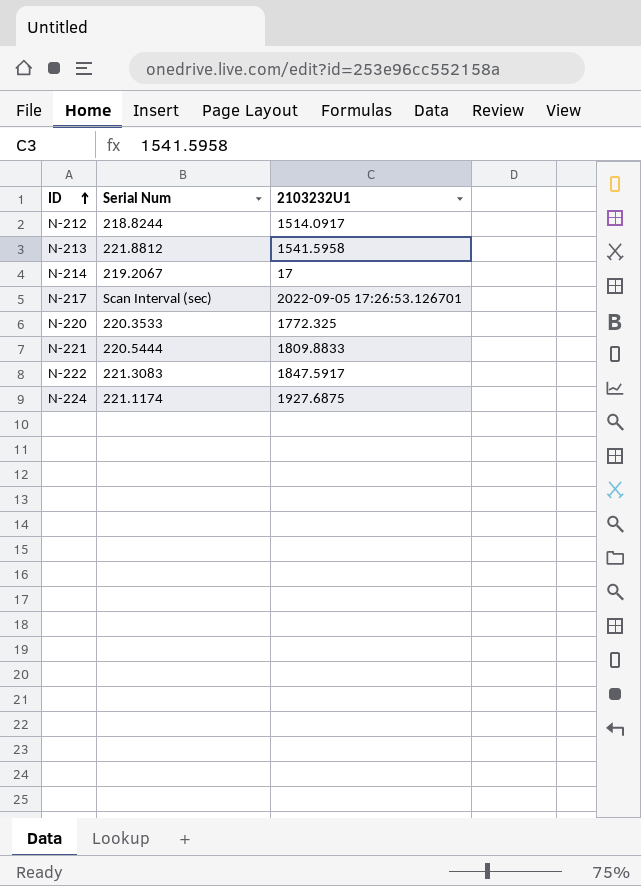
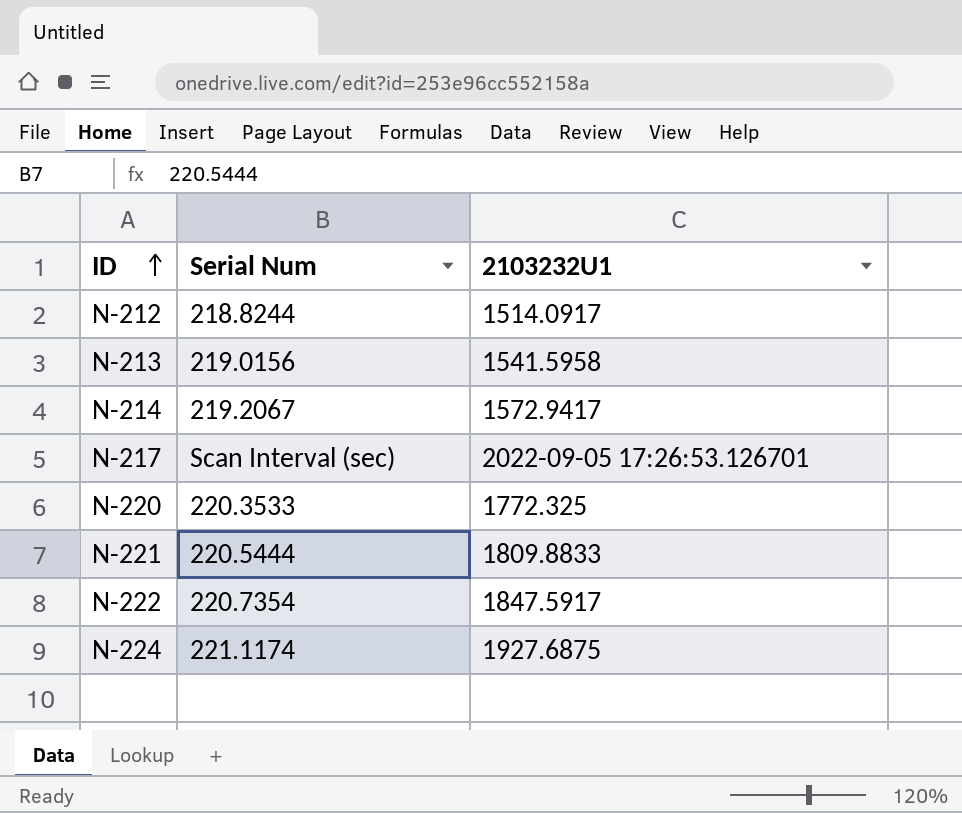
N-213 | Serial Num: 221.8812 -> 219.0156
N-214 | 2103232U1: 17 -> 1572.9417
N-222 | Serial Num: 221.3083 -> 220.7354

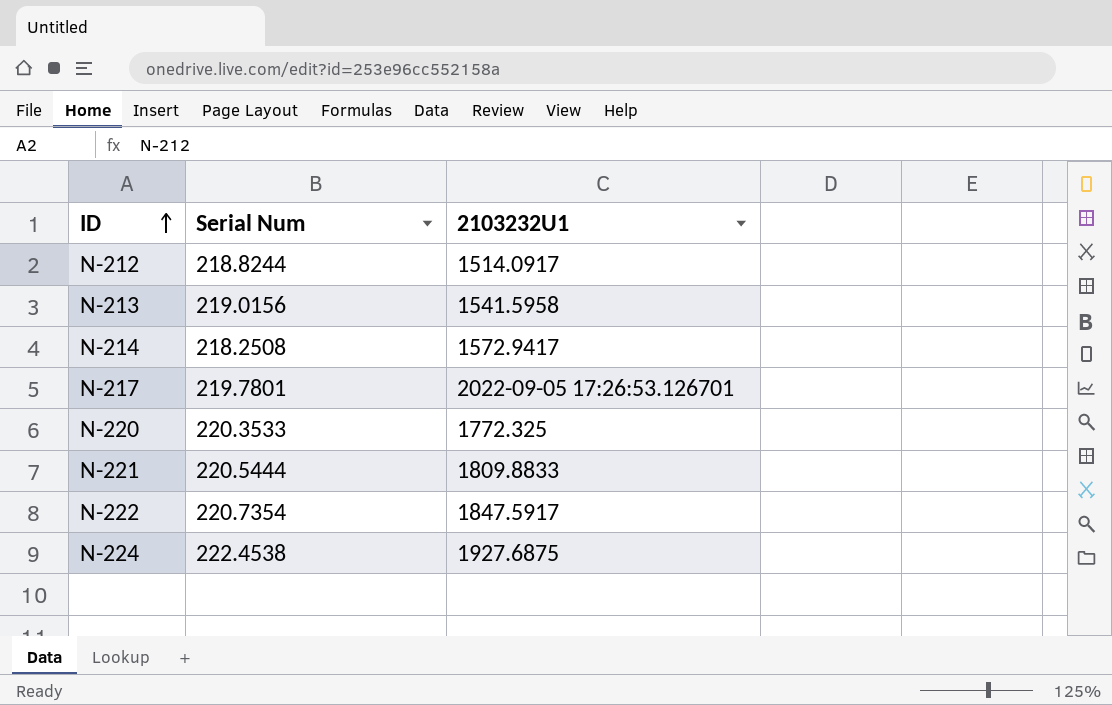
N-214 | Serial Num: 219.2067 -> 218.2508
N-217 | Serial Num: Scan Interval (sec) -> 219.7801
N-224 | Serial Num: 221.1174 -> 222.4538

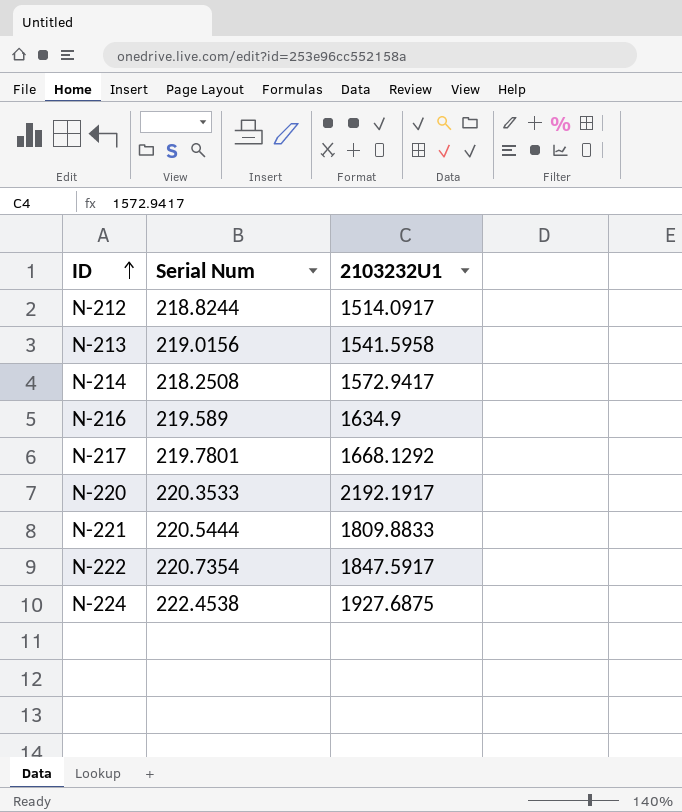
row N-216: none -> 219.589 | 1634.9
N-217 | 2103232U1: 2022-09-05 17:26:53.126701 -> 1668.1292
N-220 | 2103232U1: 1772.325 -> 2192.1917

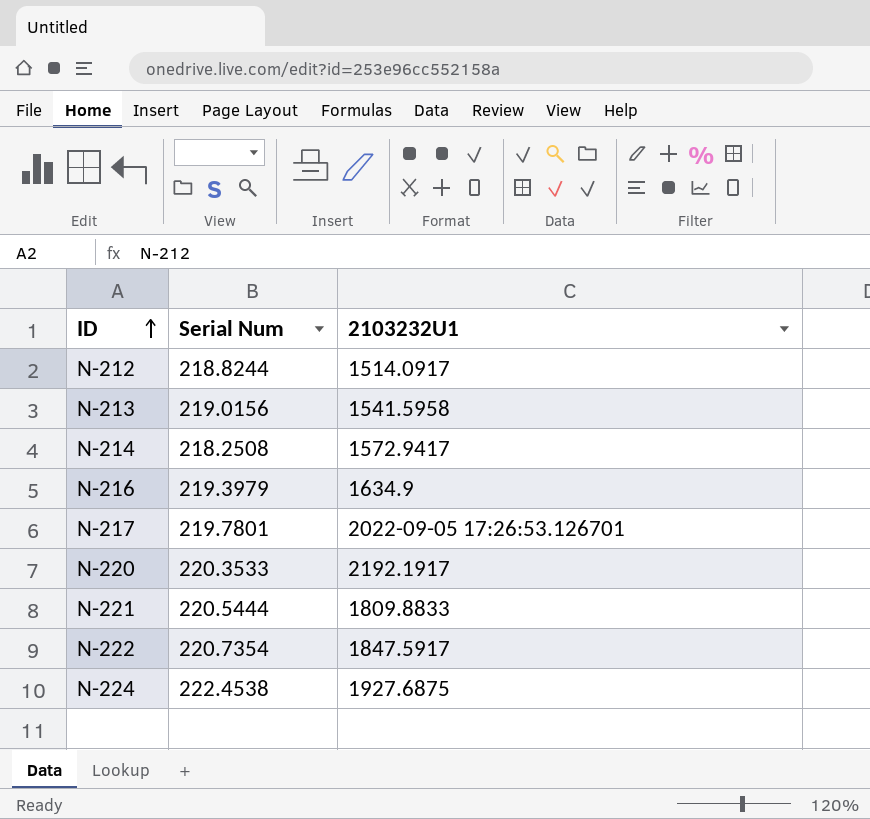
N-216 | Serial Num: 219.589 -> 219.3979
N-217 | 2103232U1: 1668.1292 -> 2022-09-05 17:26:53.126701

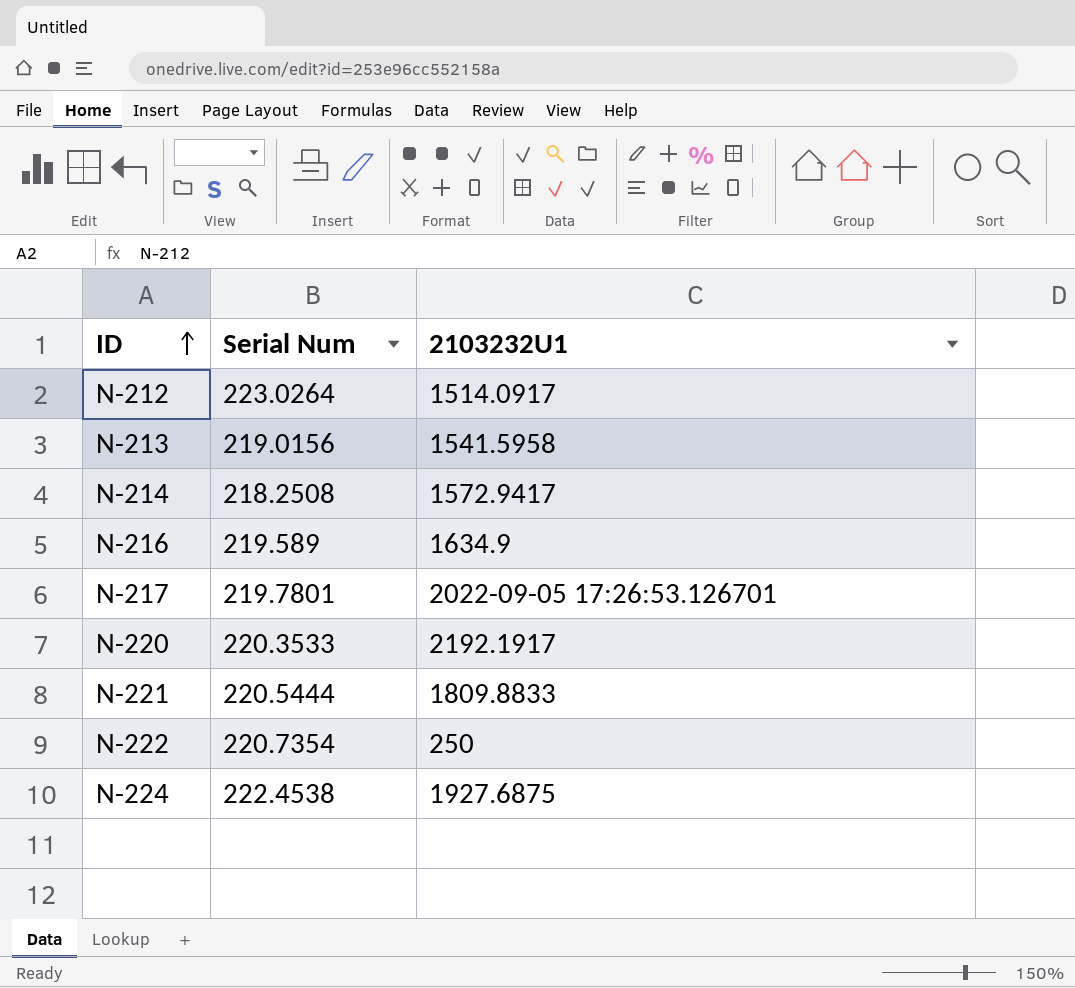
N-212 | Serial Num: 218.8244 -> 223.0264
N-216 | Serial Num: 219.3979 -> 219.589
N-222 | 2103232U1: 1847.5917 -> 250

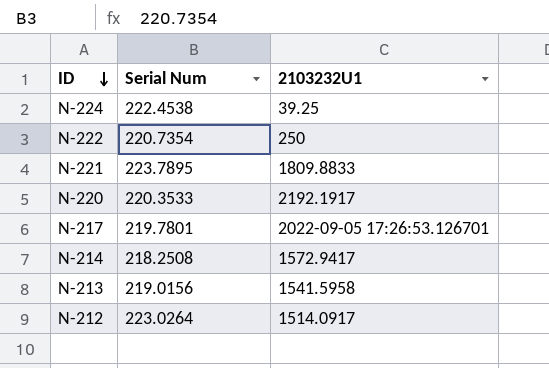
row order: ID ascending -> ID descending
row N-216: 219.589 | 1634.9 -> none
N-224 | 2103232U1: 1927.6875 -> 39.25
N-221 | Serial Num: 220.5444 -> 223.7895

